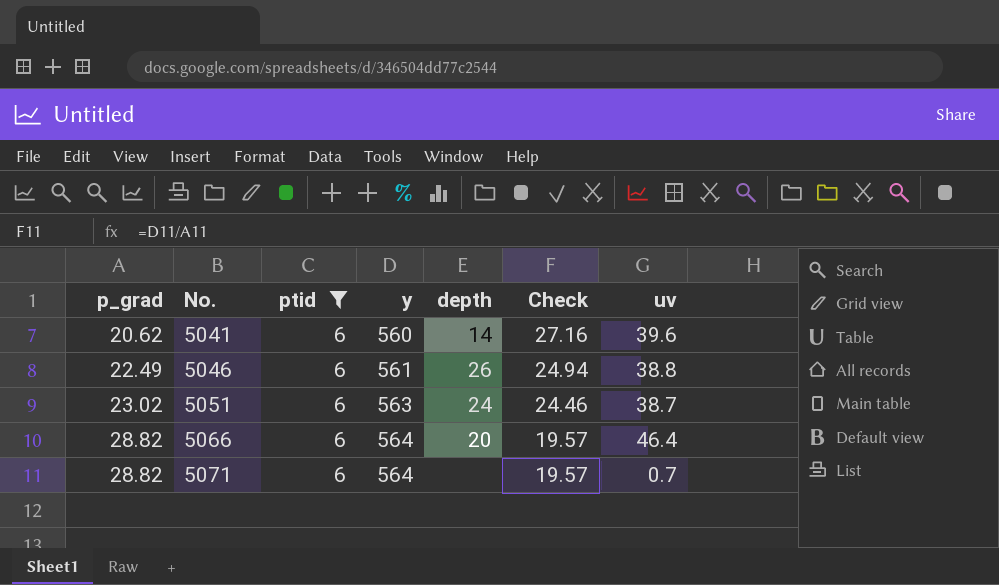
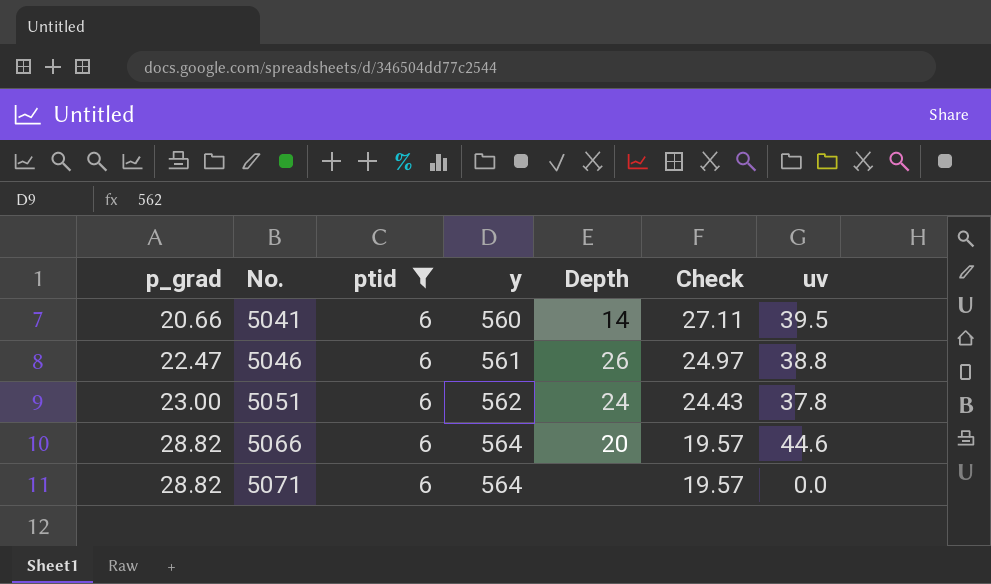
column name: depth -> Depth
5041 | p_grad: 20.62 -> 20.66
5041 | Check: 27.16 -> 27.11
5041 | uv: 39.6 -> 39.5
5046 | p_grad: 22.49 -> 22.47
5046 | Check: 24.94 -> 24.97
5051 | p_grad: 23.02 -> 23.00
5051 | y: 563 -> 562
5051 | Check: 24.46 -> 24.43
5051 | uv: 38.7 -> 37.8
5066 | uv: 46.4 -> 44.6
5071 | uv: 0.7 -> 0.0

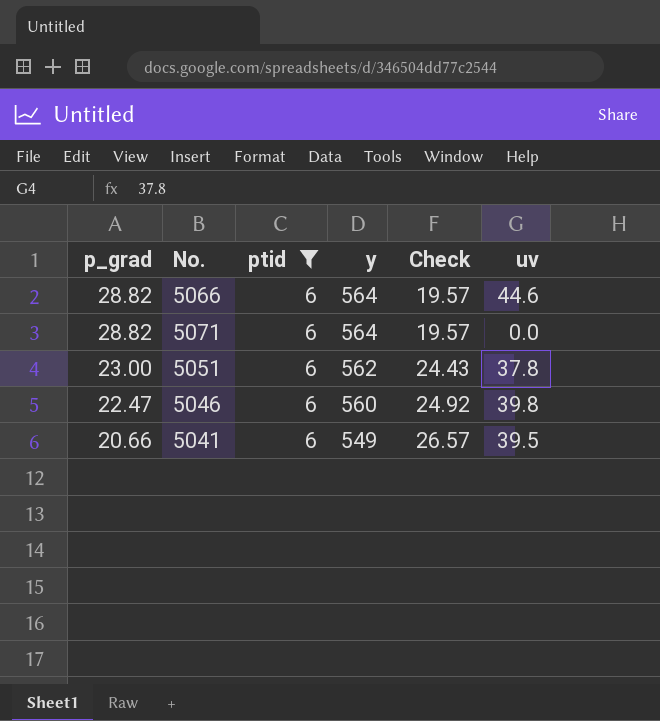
row order: p_grad ascending -> p_grad descending
column Depth | position: 5 -> none
5046 | y: 561 -> 560
5046 | Check: 24.97 -> 24.92
5046 | uv: 38.8 -> 39.8
5041 | y: 560 -> 549
5041 | Check: 27.11 -> 26.57

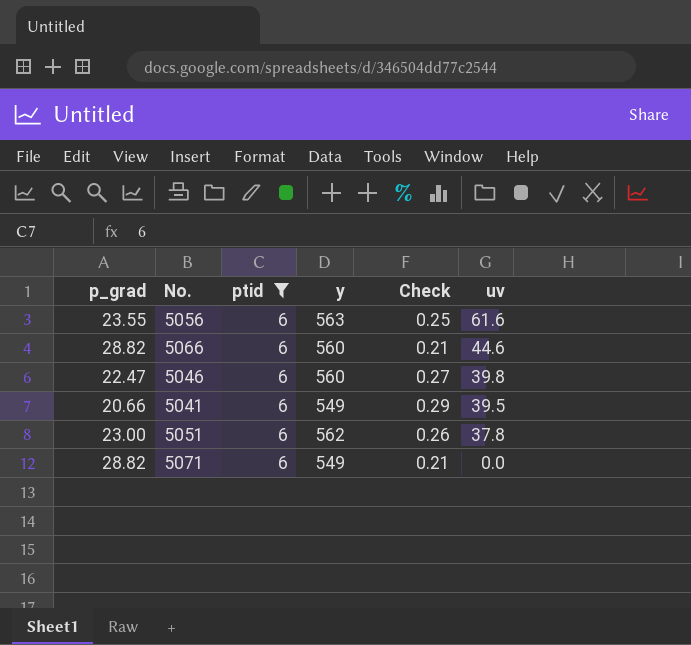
row order: p_grad descending -> uv descending
column Check | formula: [y] / [p_grad] -> [ptid] / [p_grad]
row 5056: none -> 23.55 | 6 | 563 | 0.25 | 61.6
5066 | y: 564 -> 560
5071 | y: 564 -> 549

